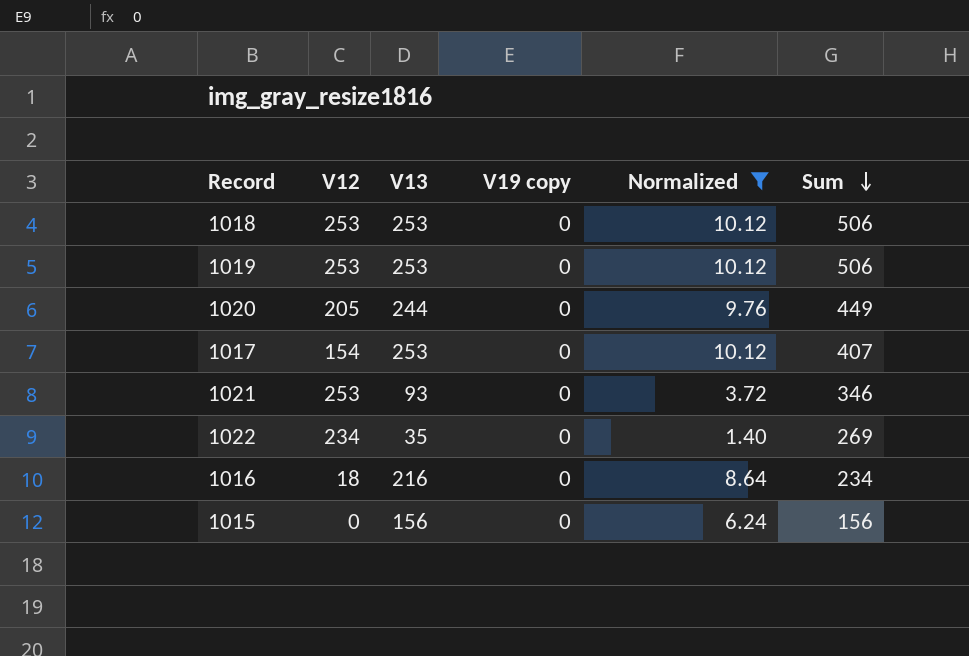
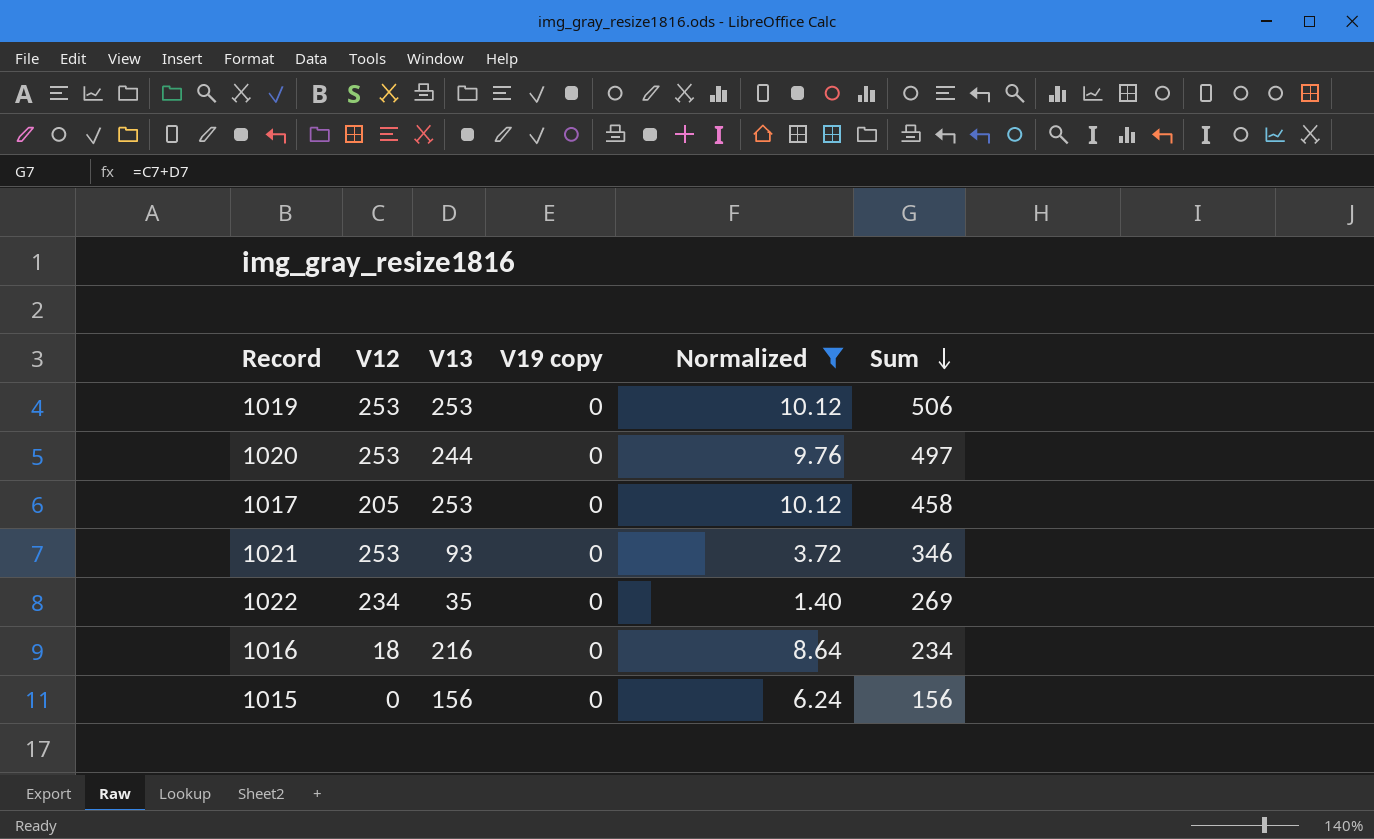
row 1018: 253 | 253 | 0 | 10.12 | 506 -> none
1020 | V12: 205 -> 253
1020 | Sum: 449 -> 497
1017 | V12: 154 -> 205
1017 | Sum: 407 -> 458

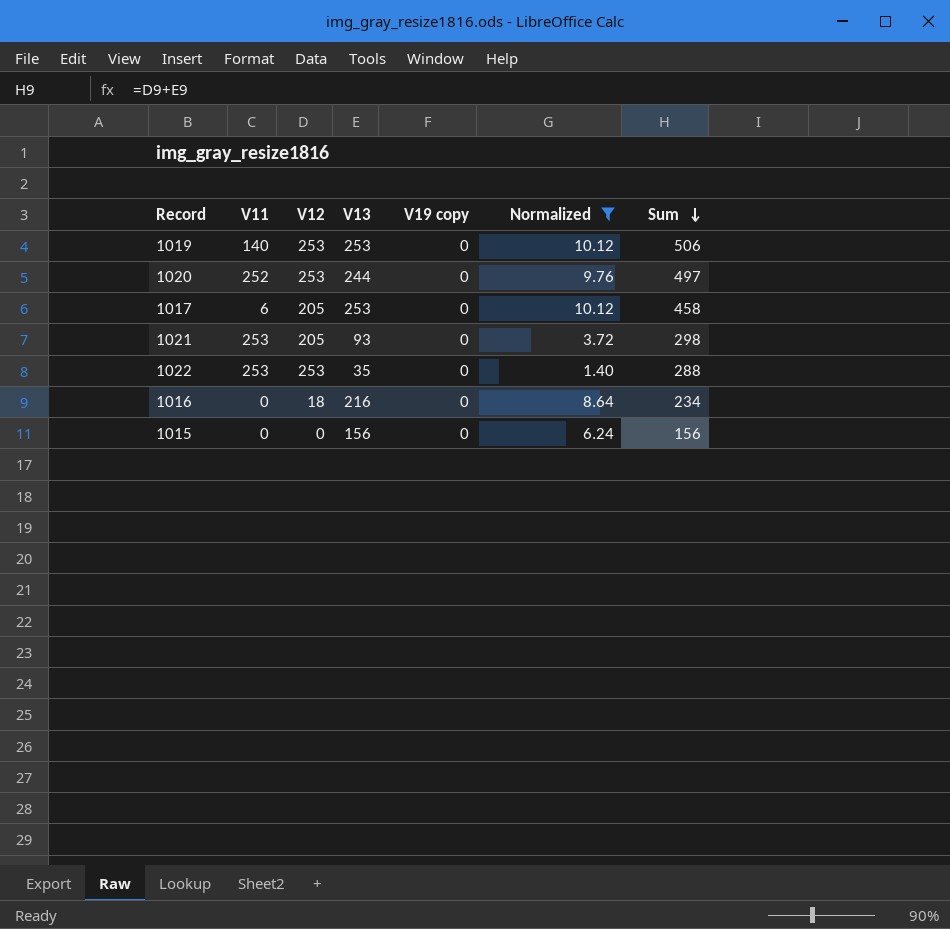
column V11 | position: none -> 2
1021 | V12: 253 -> 205
1021 | Sum: 346 -> 298
1022 | V12: 234 -> 253
1022 | Sum: 269 -> 288

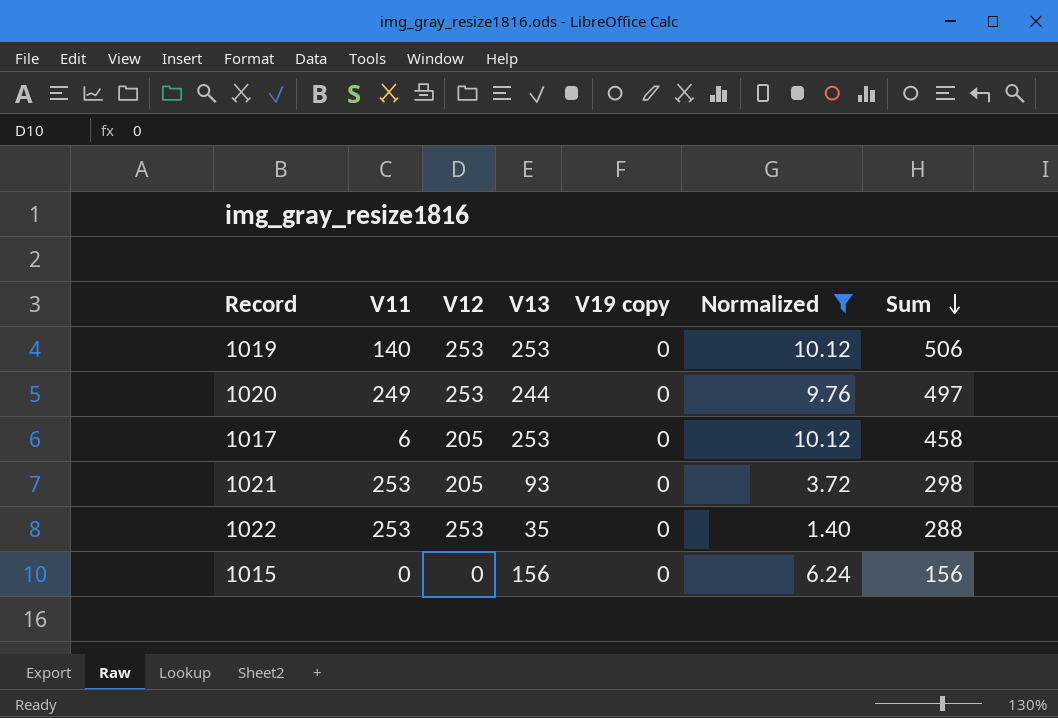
row 1016: 0 | 18 | 216 | 0 | 8.64 | 234 -> none
1020 | V11: 252 -> 249

